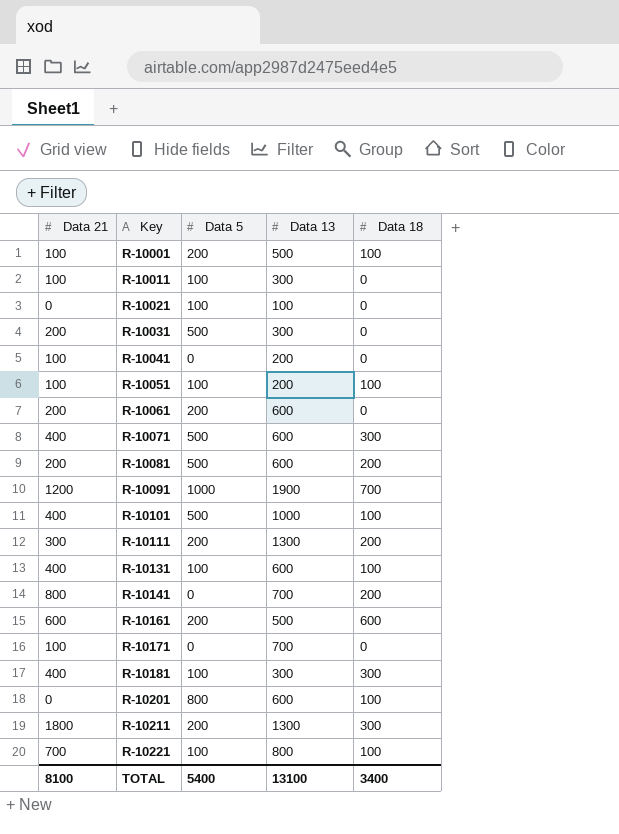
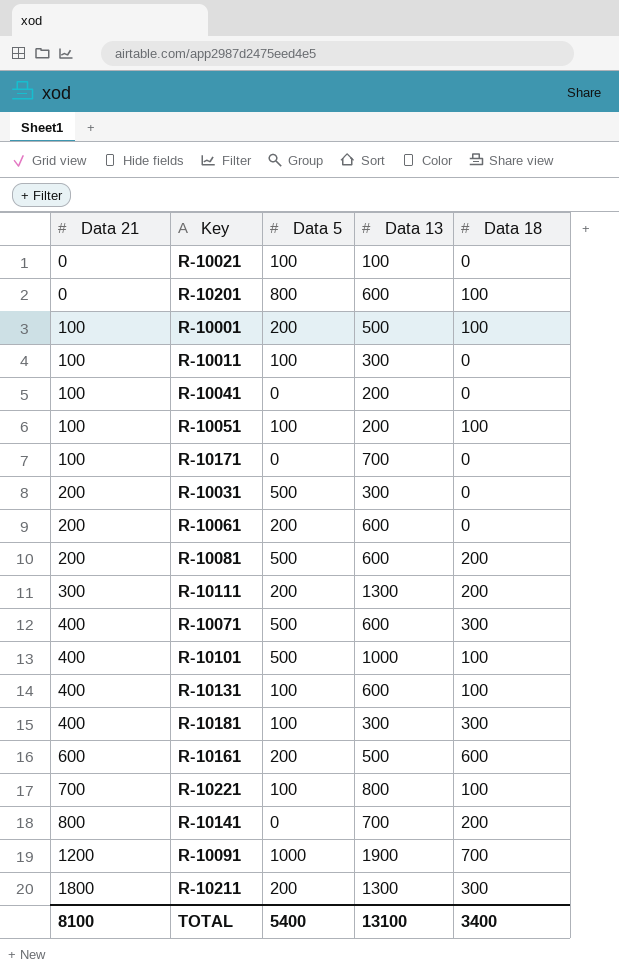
row order: Key ascending -> Data 21 ascending

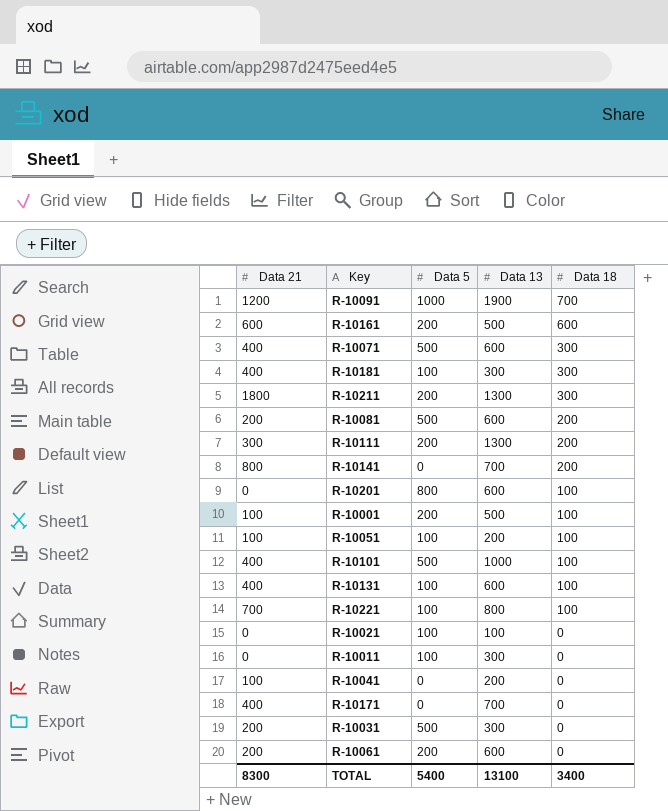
row order: Data 21 ascending -> Data 18 descending
R-10011 | Data 21: 100 -> 0
R-10171 | Data 21: 100 -> 400
TOTAL | Data 21: 8100 -> 8300

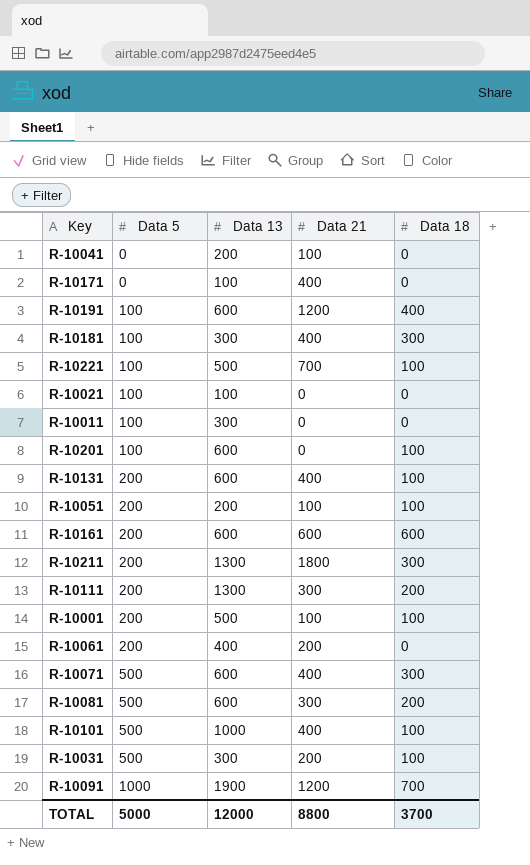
row order: Data 18 descending -> Data 5 ascending
column Data 21 | position: 1 -> 4
row R-10141: 800 | 0 | 700 | 200 -> none
R-10171 | Data 13: 700 -> 100
row R-10191: none -> 100 | 600 | 1200 | 400
R-10221 | Data 13: 800 -> 500
R-10201 | Data 5: 800 -> 100
R-10131 | Data 5: 100 -> 200
R-10051 | Data 5: 100 -> 200
R-10161 | Data 13: 500 -> 600
R-10061 | Data 13: 600 -> 400
R-10081 | Data 21: 200 -> 300
R-10031 | Data 18: 0 -> 100
TOTAL | Data 5: 5400 -> 5000
TOTAL | Data 13: 13100 -> 12000
TOTAL | Data 21: 8300 -> 8800
TOTAL | Data 18: 3400 -> 3700

